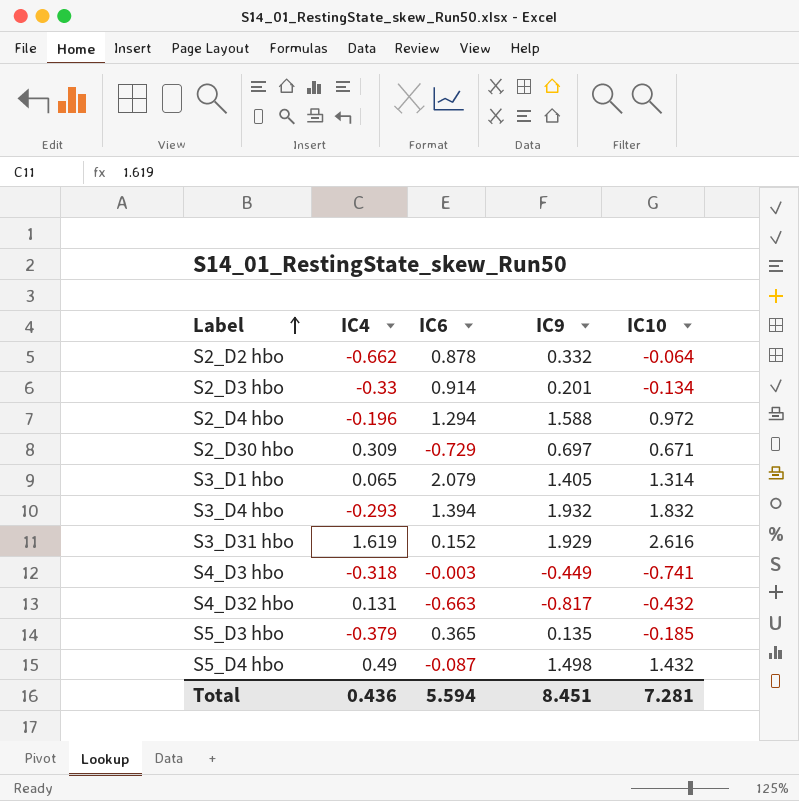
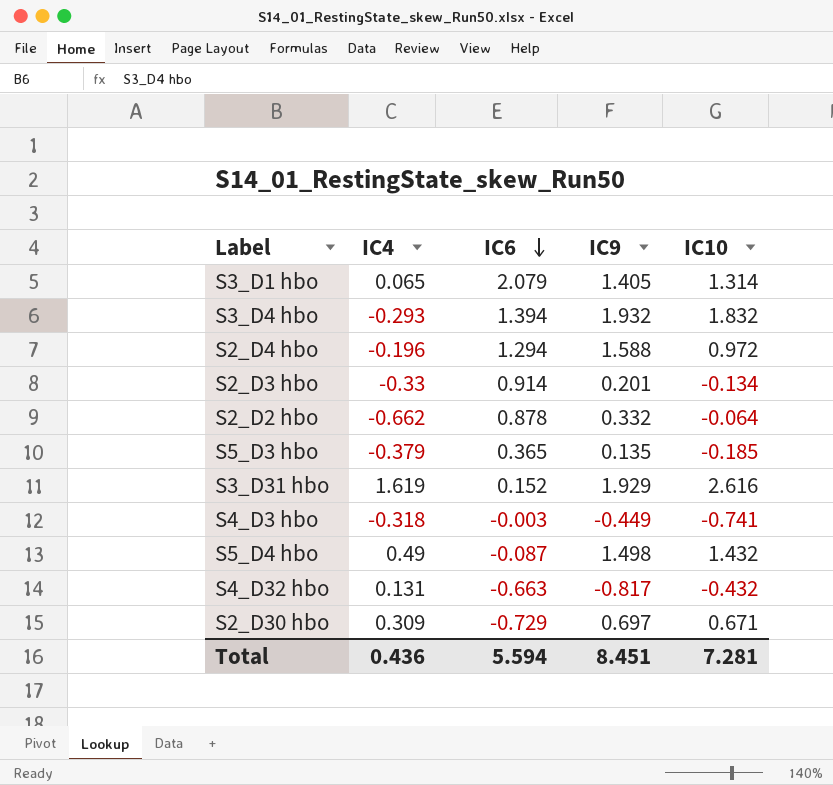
row order: Label ascending -> IC6 descending

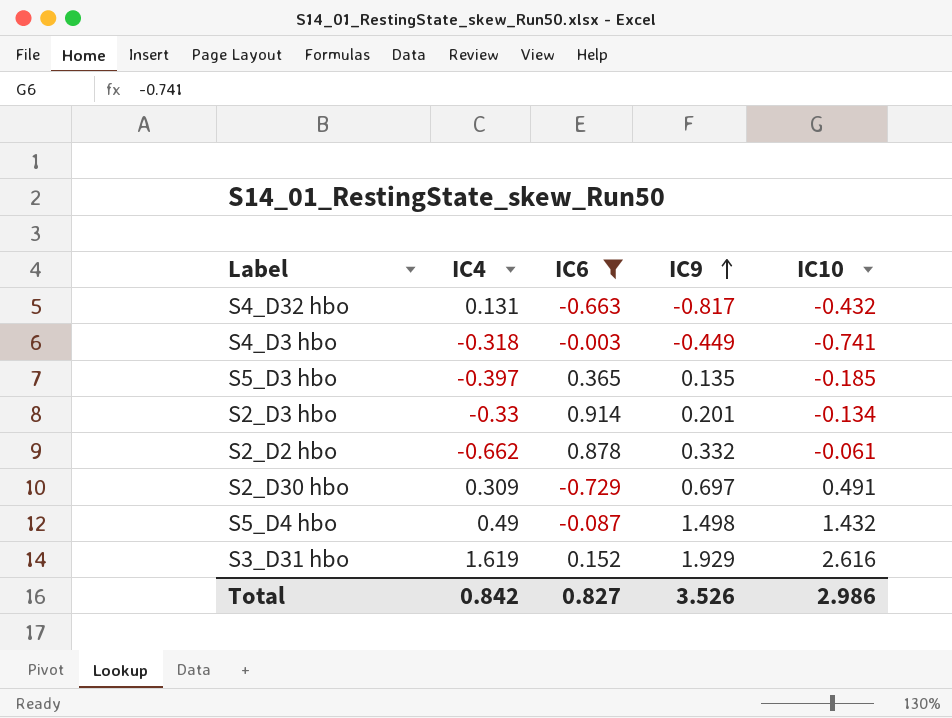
filter: none -> IC6 <= 0.914
row order: IC6 descending -> IC9 ascending
S5_D3 hbo | IC4: -0.379 -> -0.397
S2_D2 hbo | IC10: -0.064 -> -0.061
S2_D30 hbo | IC10: 0.671 -> 0.491
Total | IC4: 0.436 -> 0.842
Total | IC6: 5.594 -> 0.827
Total | IC9: 8.451 -> 3.526
Total | IC10: 7.281 -> 2.986

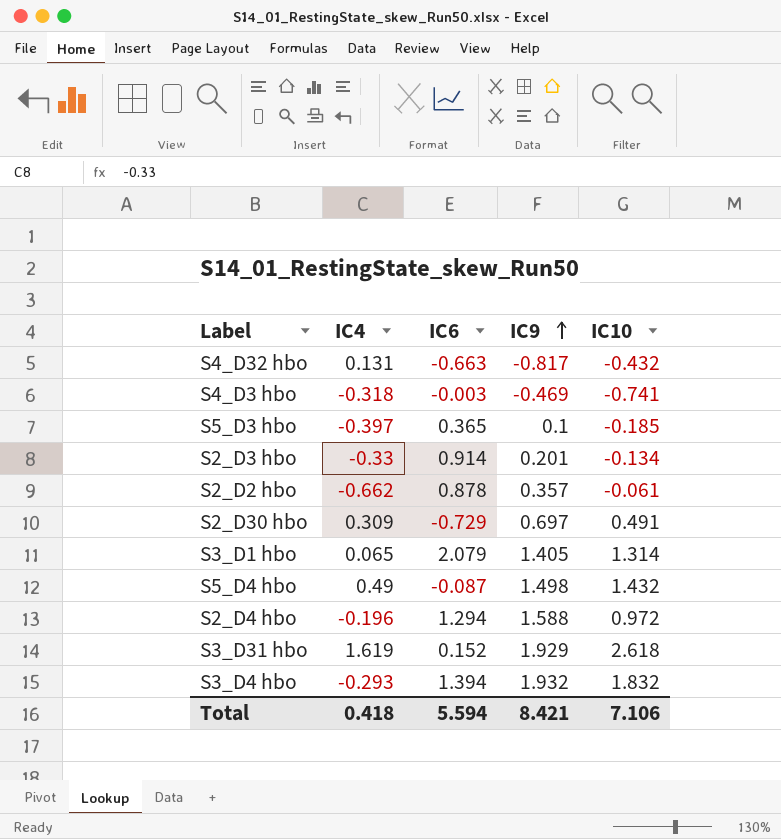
filter: IC6 <= 0.914 -> none
S4_D3 hbo | IC9: -0.449 -> -0.469
S5_D3 hbo | IC9: 0.135 -> 0.1
S2_D2 hbo | IC9: 0.332 -> 0.357
S3_D31 hbo | IC10: 2.616 -> 2.618
Total | IC4: 0.842 -> 0.418
Total | IC6: 0.827 -> 5.594
Total | IC9: 3.526 -> 8.421
Total | IC10: 2.986 -> 7.106

